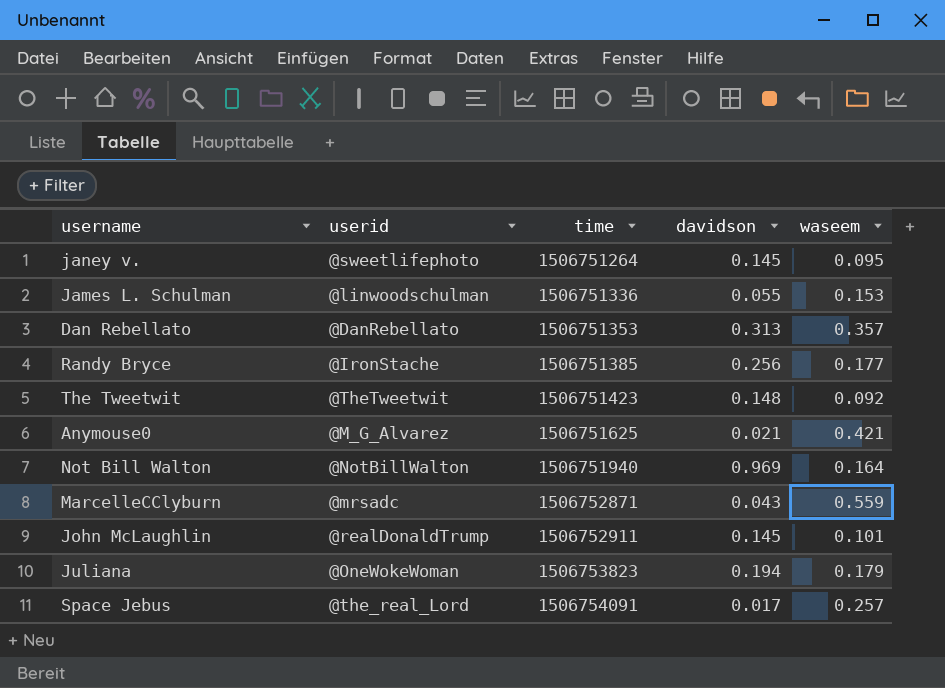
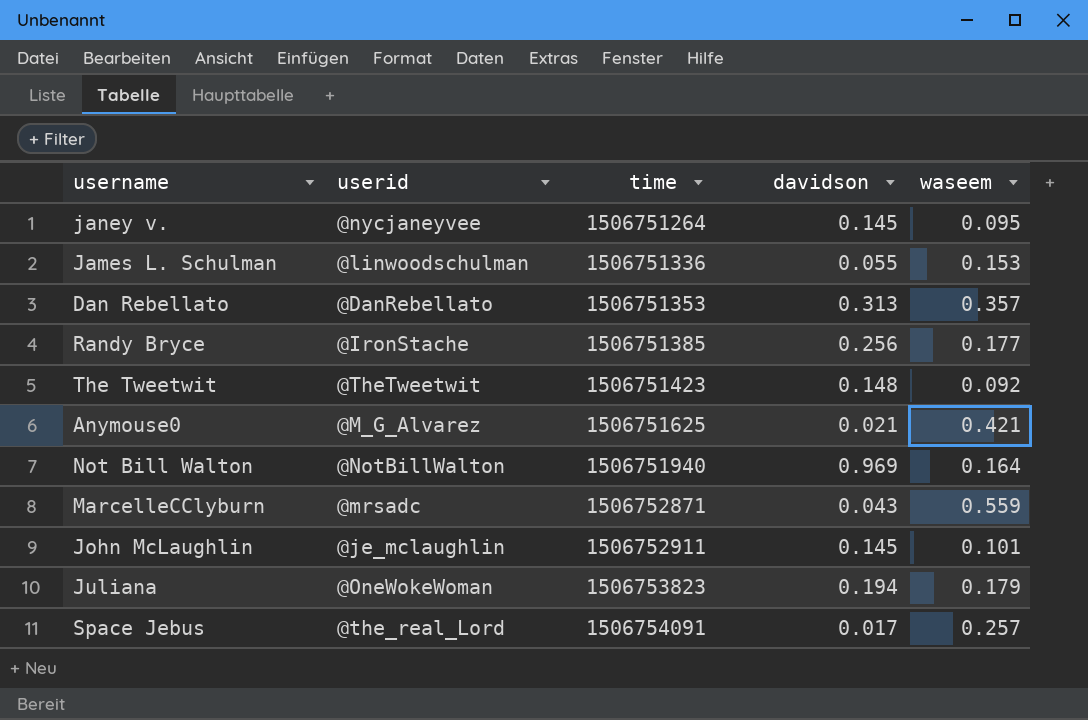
janey v. | userid: @sweetlifephoto -> @nycjaneyvee
John McLaughlin | userid: @realDonaldTrump -> @je_mclaughlin

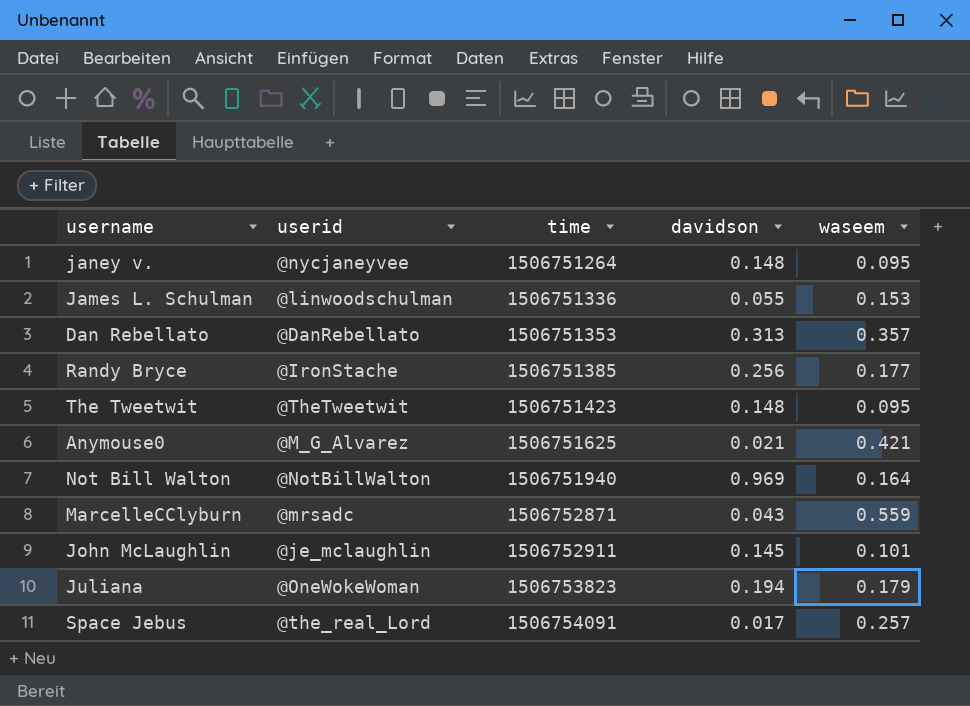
janey v. | davidson: 0.145 -> 0.148
The Tweetwit | waseem: 0.092 -> 0.095

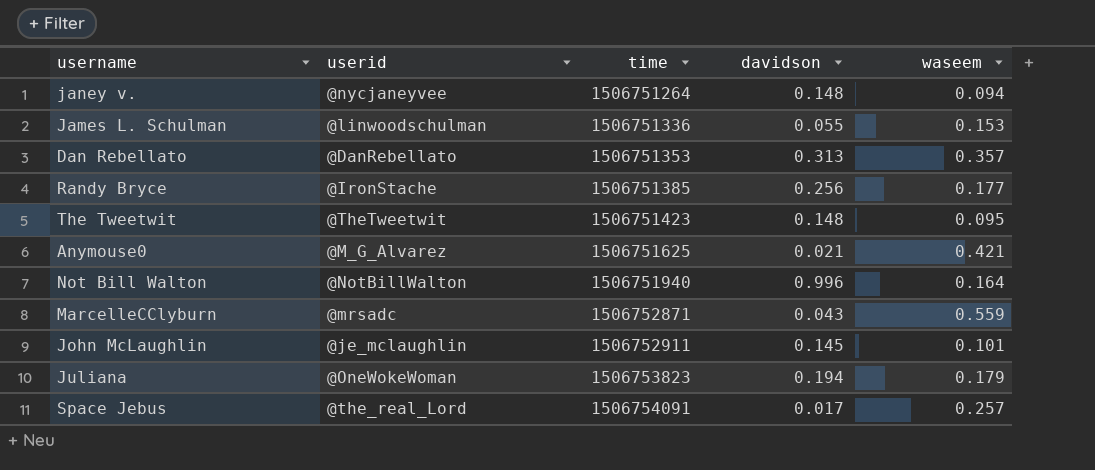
janey v. | waseem: 0.095 -> 0.094
Not Bill Walton | davidson: 0.969 -> 0.996

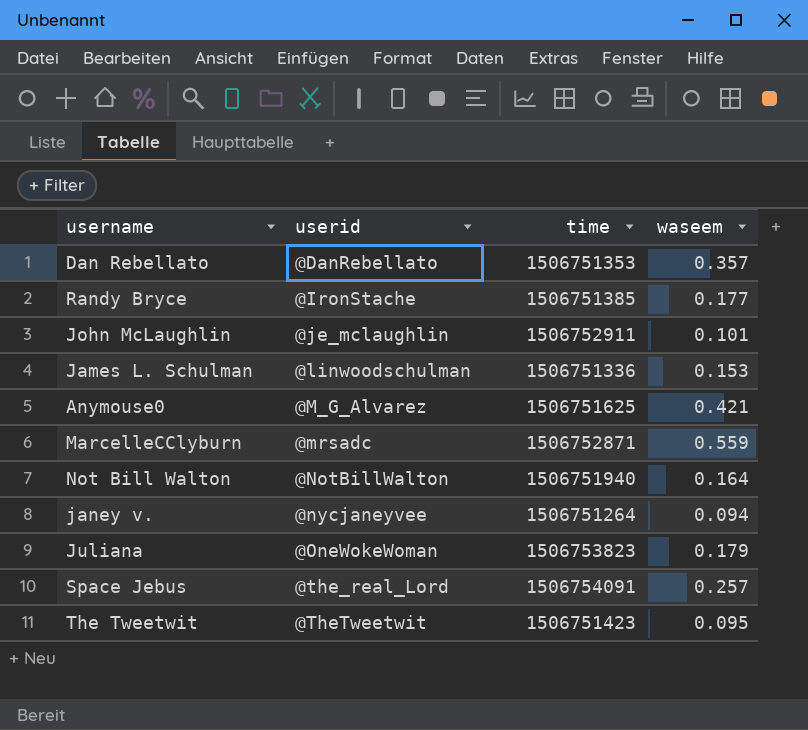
row order: time ascending -> userid ascending
column davidson | position: 4 -> none

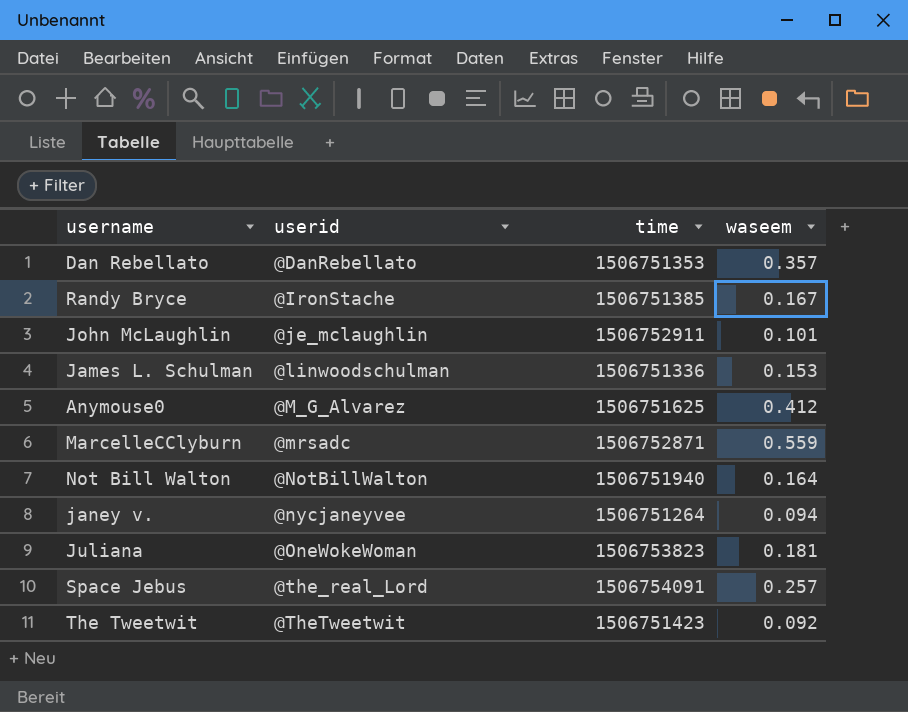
Randy Bryce | waseem: 0.177 -> 0.167
Anymouse0 | waseem: 0.421 -> 0.412
Juliana | waseem: 0.179 -> 0.181
The Tweetwit | waseem: 0.095 -> 0.092

